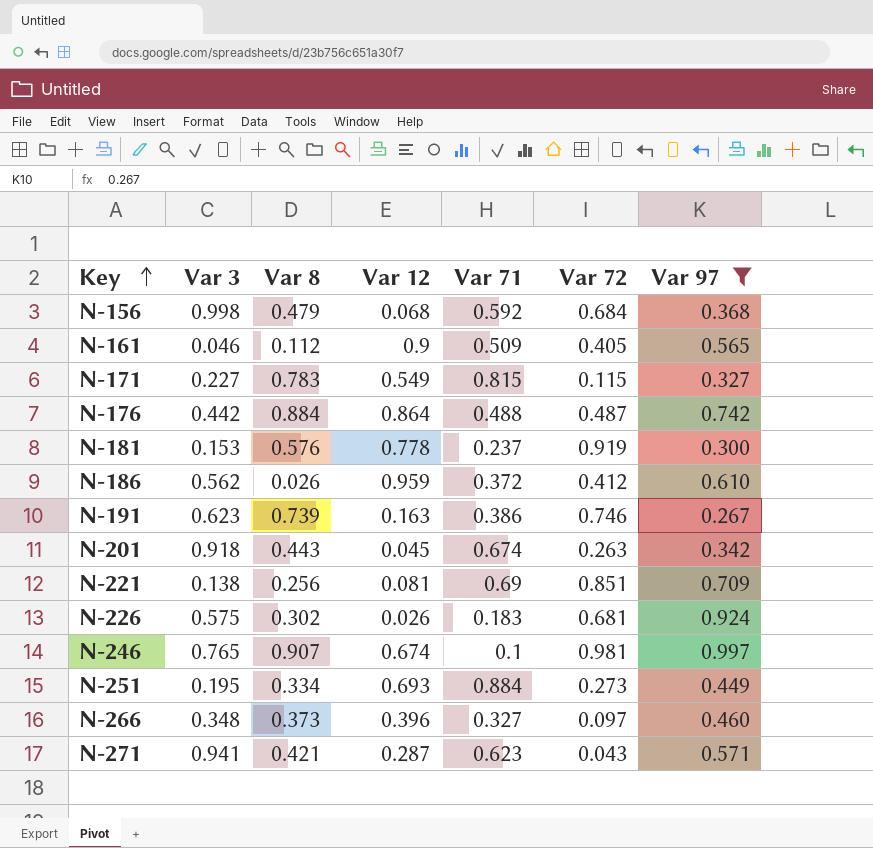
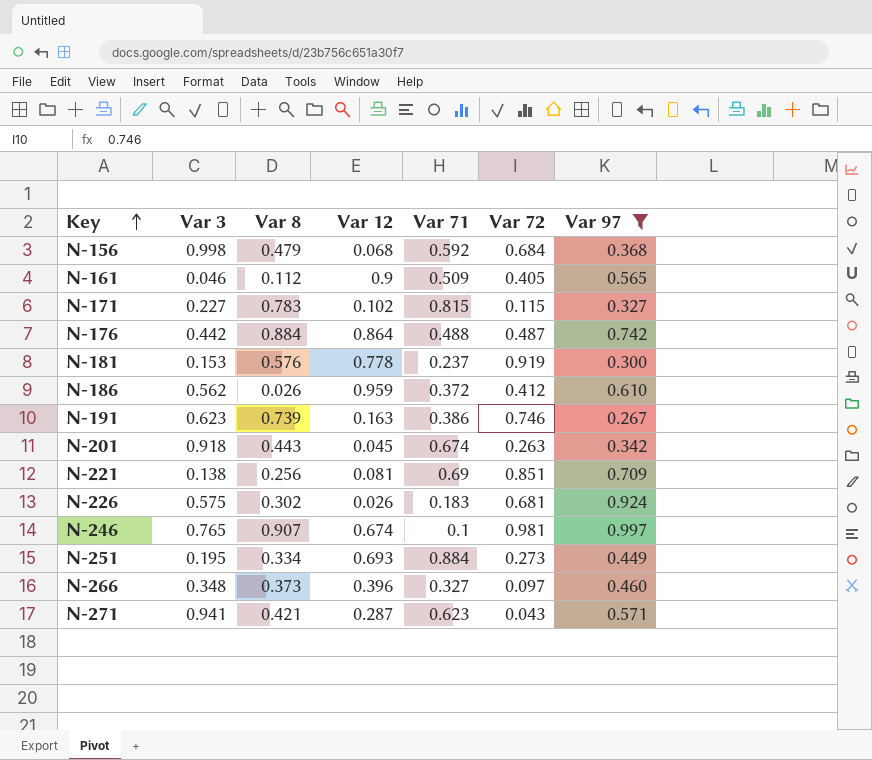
N-171 | Var 12: 0.549 -> 0.102

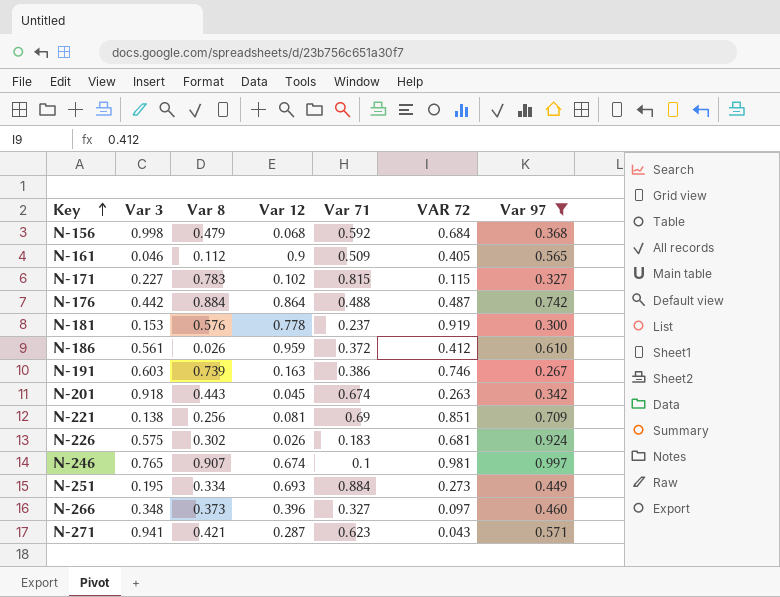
column name: Var 72 -> VAR 72
N-186 | Var 3: 0.562 -> 0.561
N-191 | Var 3: 0.623 -> 0.603

